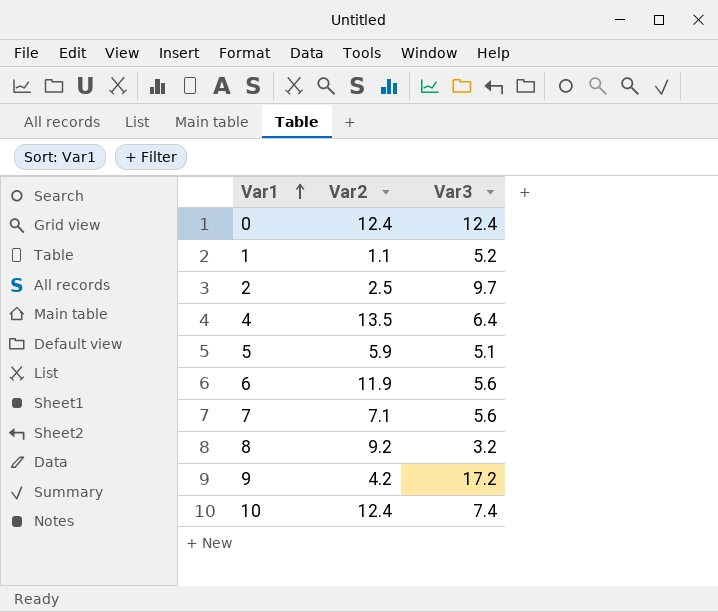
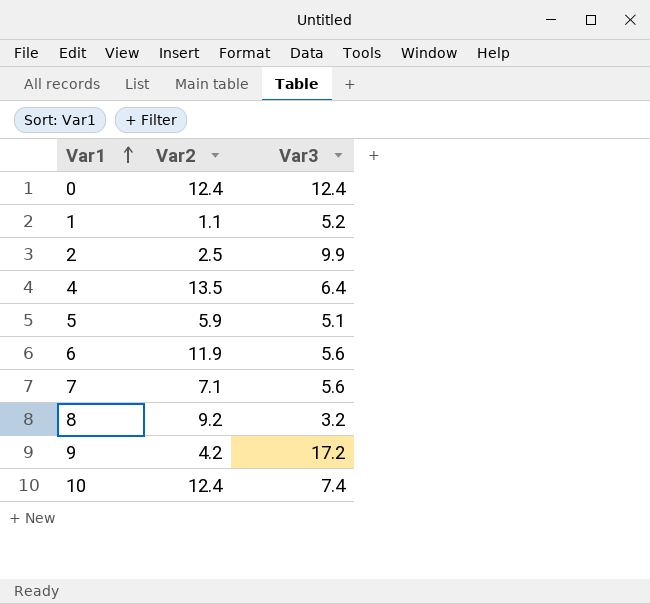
2 | Var3: 9.7 -> 9.9

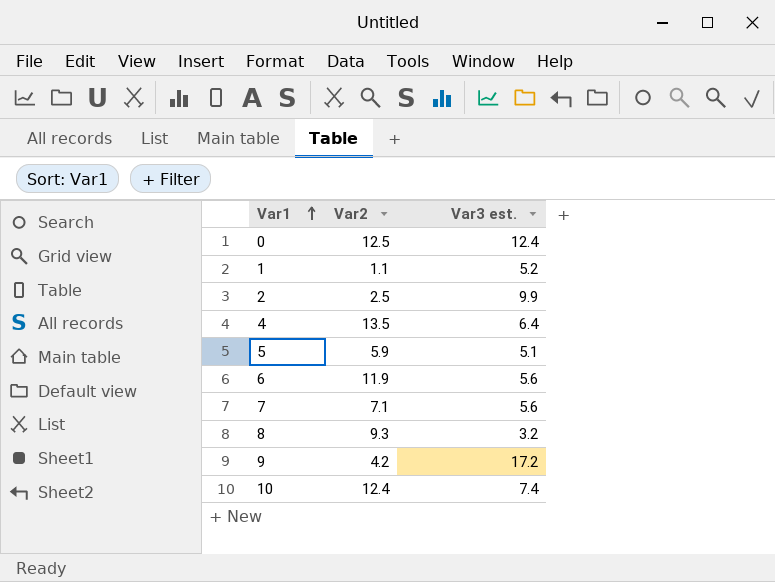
column name: Var3 -> Var3 est.
0 | Var2: 12.4 -> 12.5
8 | Var2: 9.2 -> 9.3

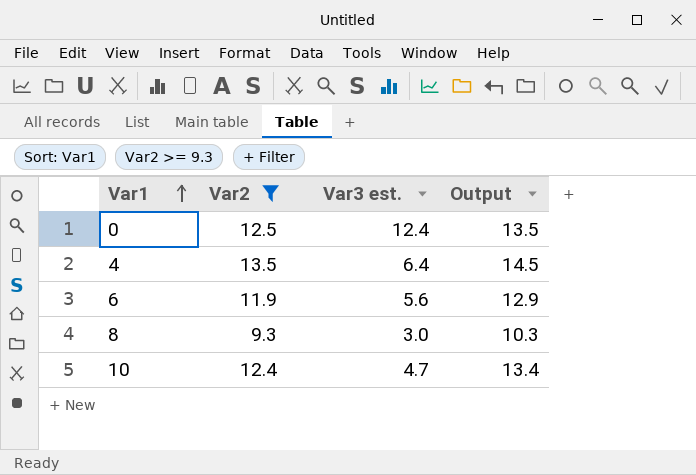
filter: none -> Var2 >= 9.3
column Output | formula: none -> [Var2] + 1
8 | Var3 est.: 3.2 -> 3.0
10 | Var3 est.: 7.4 -> 4.7

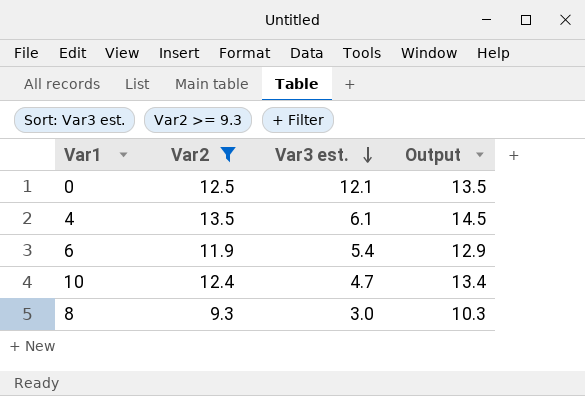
row order: Var1 ascending -> Var3 est. descending
0 | Var3 est.: 12.4 -> 12.1
4 | Var3 est.: 6.4 -> 6.1
6 | Var3 est.: 5.6 -> 5.4

